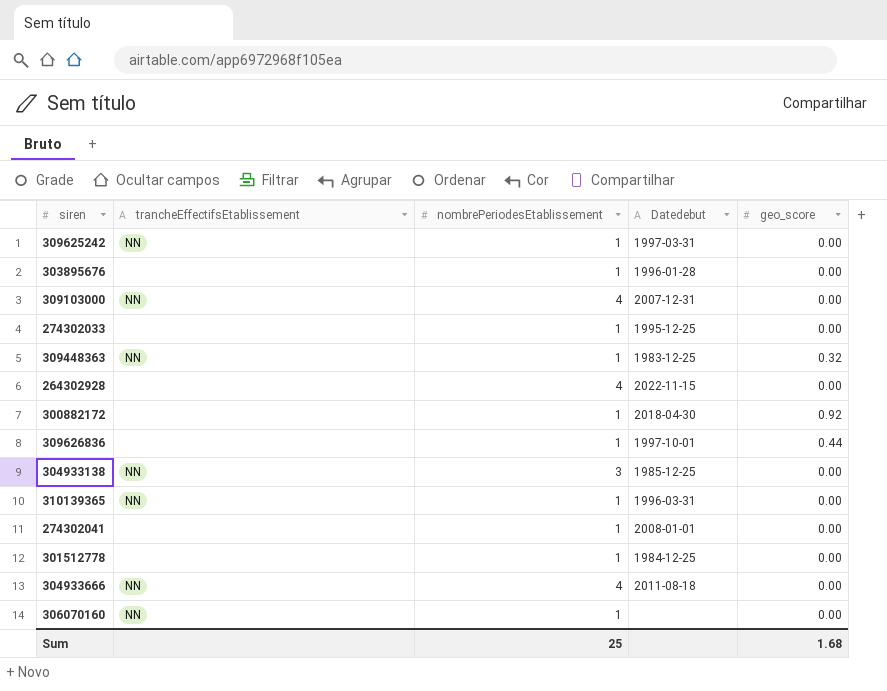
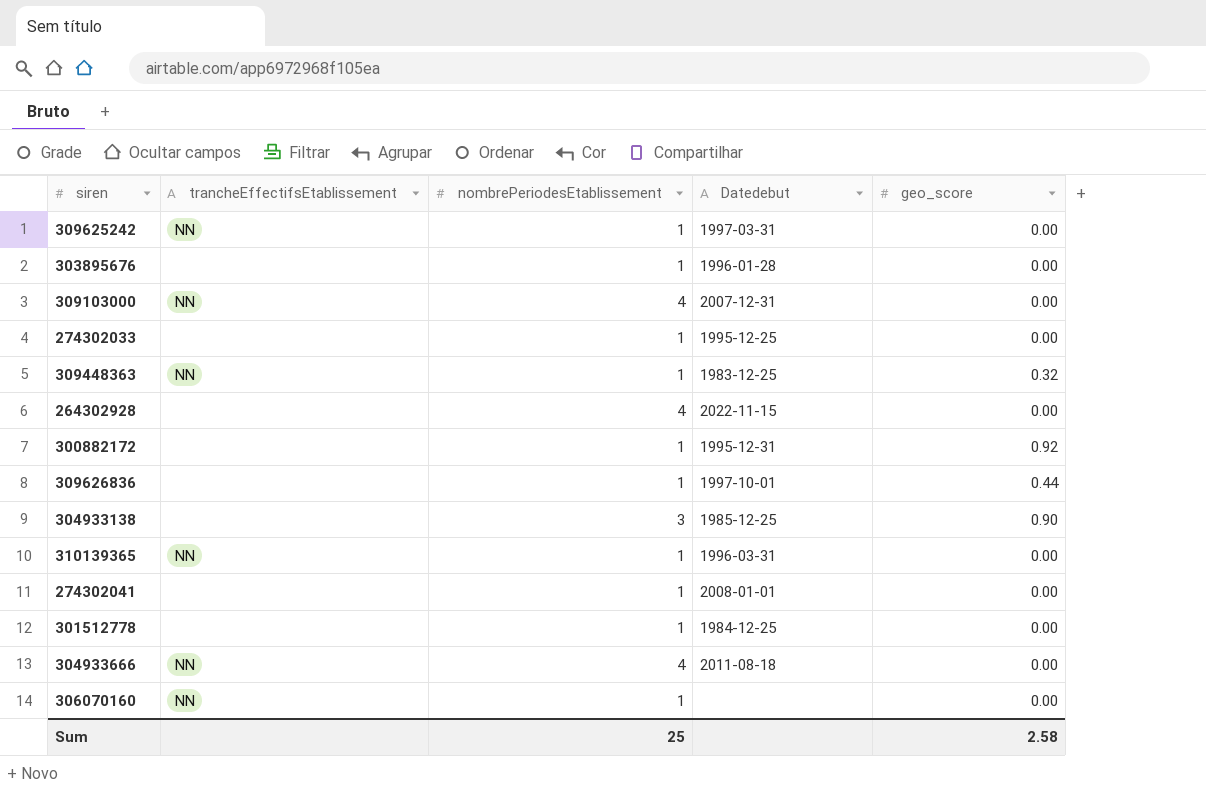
300882172 | Datedebut: 2018-04-30 -> 1995-12-31
304933138 | trancheEffectifsEtablissement: NN -> none
304933138 | geo_score: 0.00 -> 0.90
Sum | geo_score: 1.68 -> 2.58

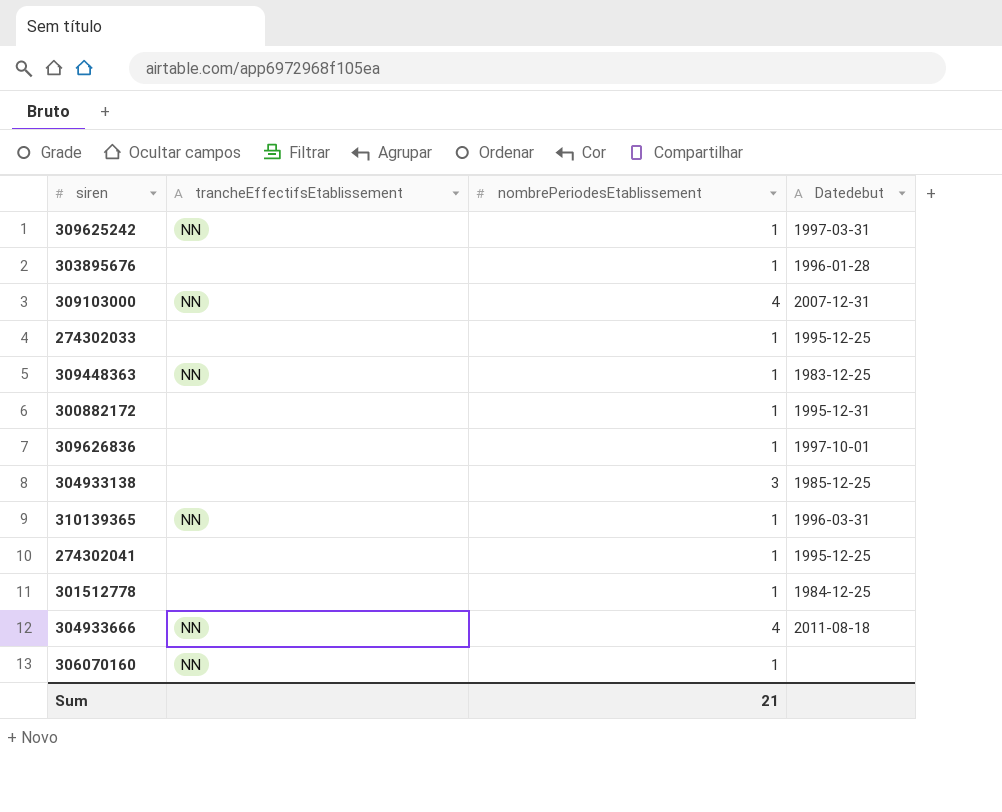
column geo_score | position: 5 -> none
row 264302928: none | 4 | 2022-11-15 | 0.00 -> none
274302041 | Datedebut: 2008-01-01 -> 1995-12-25
Sum | nombrePeriodesEtablissement: 25 -> 21

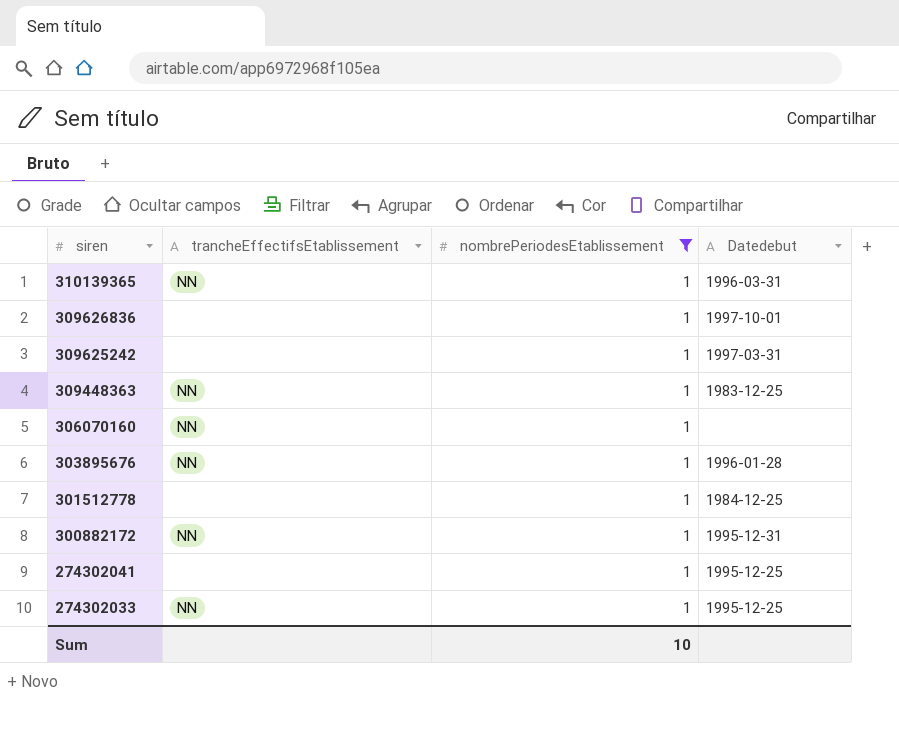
filter: none -> nombrePeriodesEtablissement = 1
row order: none -> siren descending
309625242 | trancheEffectifsEtablissement: NN -> none
303895676 | trancheEffectifsEtablissement: none -> NN
300882172 | trancheEffectifsEtablissement: none -> NN
274302033 | trancheEffectifsEtablissement: none -> NN
Sum | nombrePeriodesEtablissement: 21 -> 10

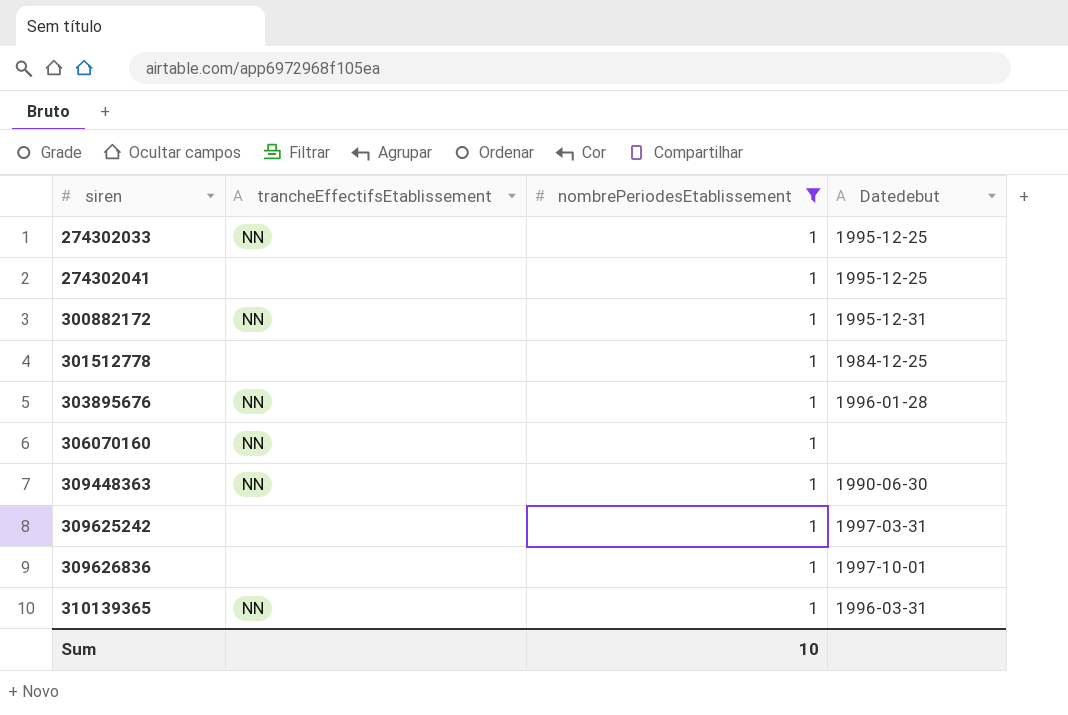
row order: siren descending -> siren ascending
309448363 | Datedebut: 1983-12-25 -> 1990-06-30

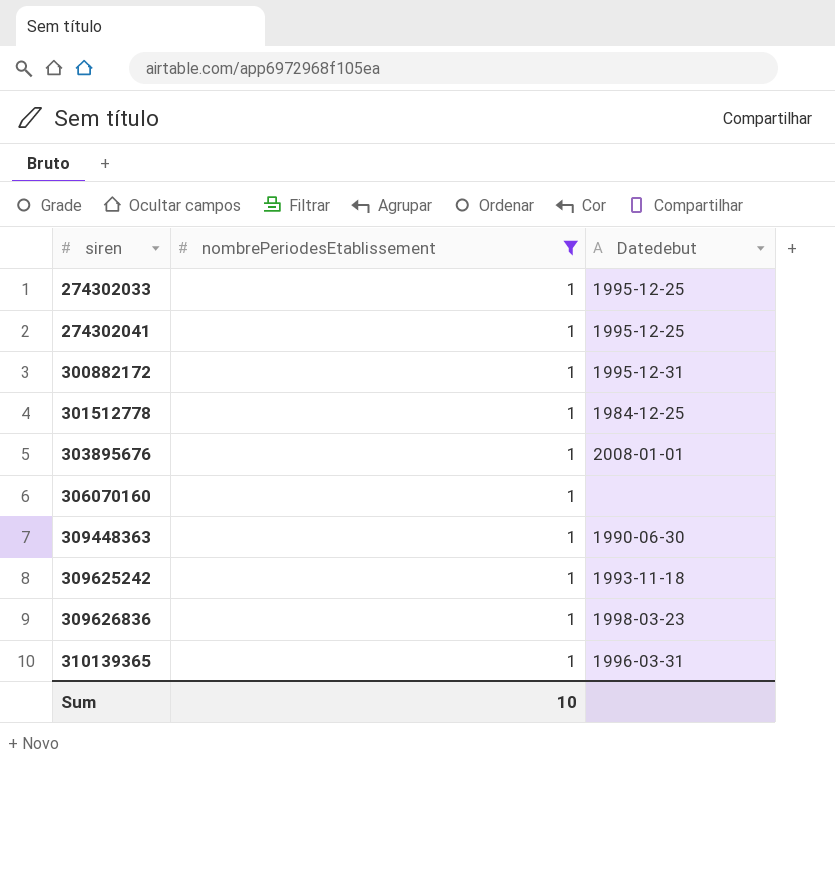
column trancheEffectifsEtablissement | position: 2 -> none
303895676 | Datedebut: 1996-01-28 -> 2008-01-01
309625242 | Datedebut: 1997-03-31 -> 1993-11-18
309626836 | Datedebut: 1997-10-01 -> 1998-03-23

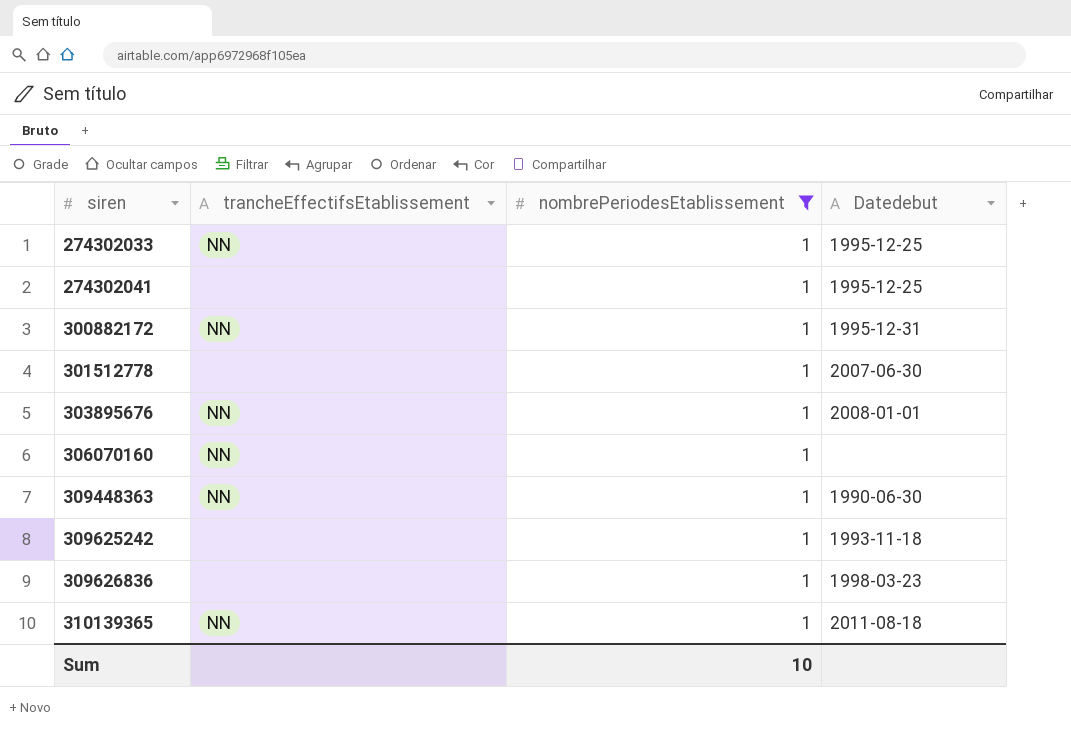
column trancheEffectifsEtablissement | position: none -> 2
301512778 | Datedebut: 1984-12-25 -> 2007-06-30
310139365 | Datedebut: 1996-03-31 -> 2011-08-18

